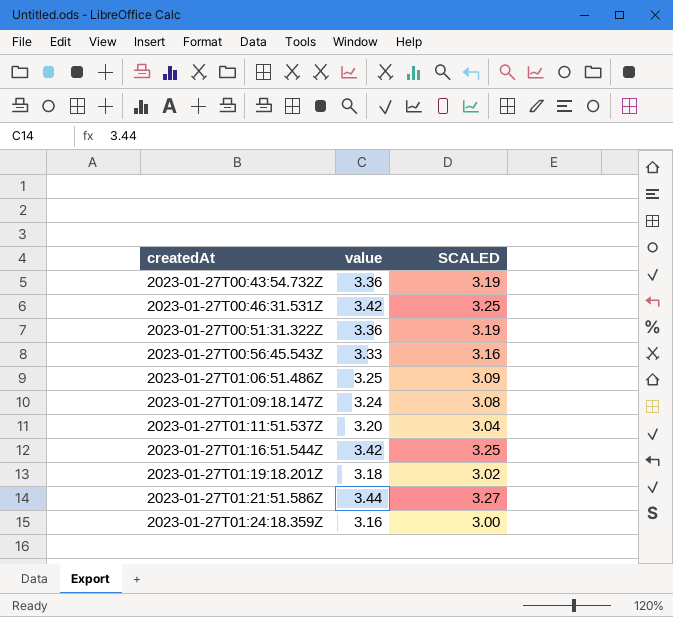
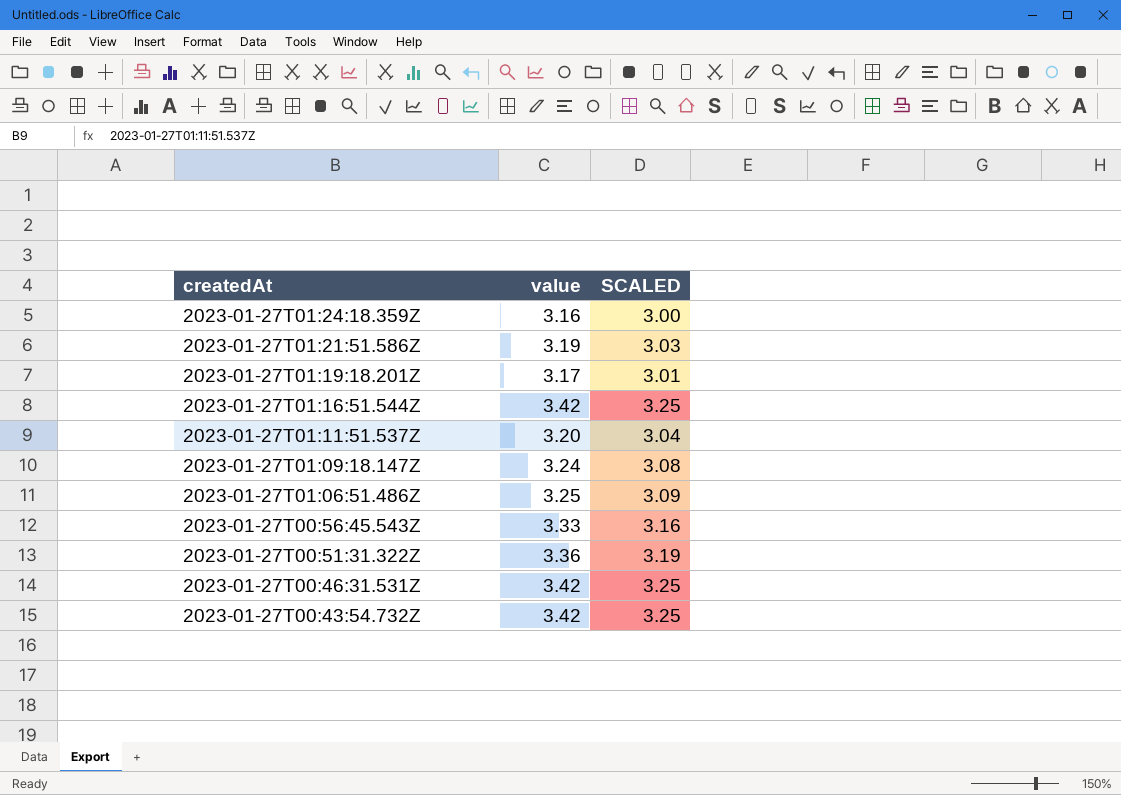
row order: createdAt ascending -> createdAt descending
2023-01-27T01:21:51.586Z | value: 3.44 -> 3.19
2023-01-27T01:21:51.586Z | SCALED: 3.27 -> 3.03
2023-01-27T01:19:18.201Z | value: 3.18 -> 3.17
2023-01-27T01:19:18.201Z | SCALED: 3.02 -> 3.01
2023-01-27T00:43:54.732Z | value: 3.36 -> 3.42
2023-01-27T00:43:54.732Z | SCALED: 3.19 -> 3.25

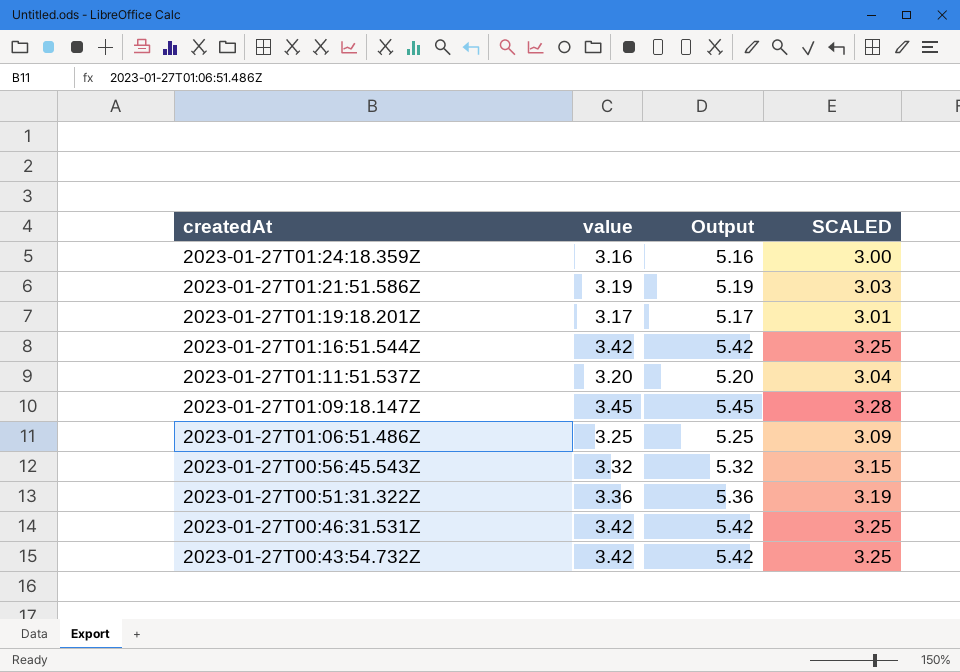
column Output | formula: none -> [value] + 2
2023-01-27T01:09:18.147Z | value: 3.24 -> 3.45
2023-01-27T01:09:18.147Z | SCALED: 3.08 -> 3.28
2023-01-27T00:56:45.543Z | value: 3.33 -> 3.32
2023-01-27T00:56:45.543Z | SCALED: 3.16 -> 3.15

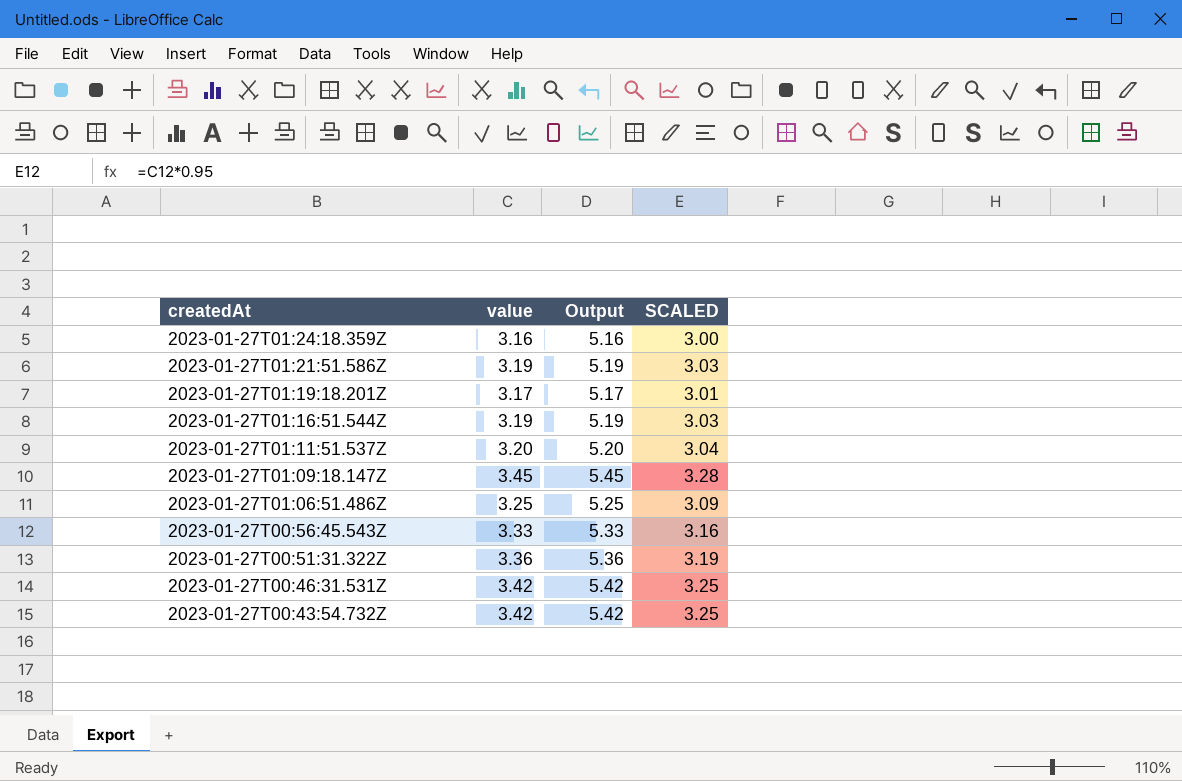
2023-01-27T01:16:51.544Z | value: 3.42 -> 3.19
2023-01-27T01:16:51.544Z | Output: 5.42 -> 5.19
2023-01-27T01:16:51.544Z | SCALED: 3.25 -> 3.03
2023-01-27T00:56:45.543Z | value: 3.32 -> 3.33
2023-01-27T00:56:45.543Z | Output: 5.32 -> 5.33
2023-01-27T00:56:45.543Z | SCALED: 3.15 -> 3.16

